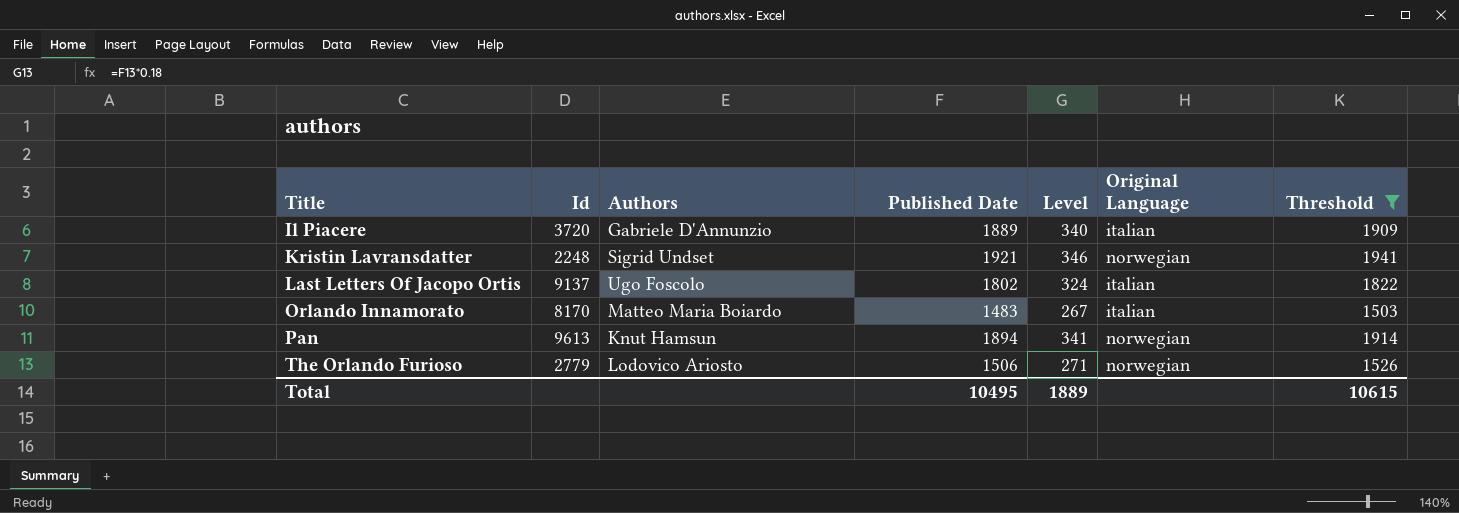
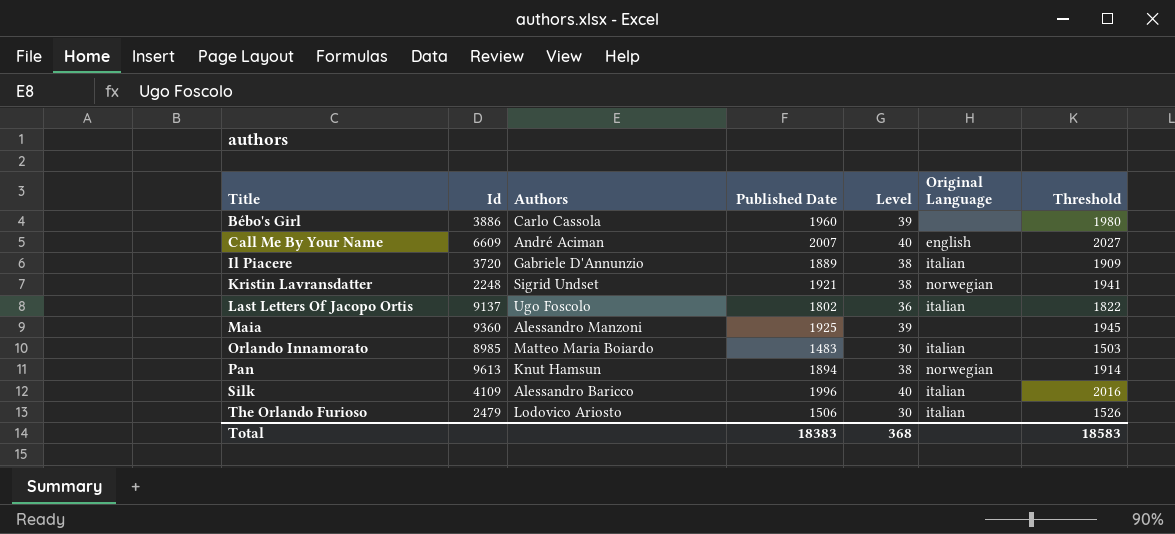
filter: Threshold <= 1941 -> none
column Level | formula: [Published Date] * 0.18 -> [Published Date] * 0.02
Orlando Innamorato | Id: 8170 -> 8985
The Orlando Furioso | Id: 2779 -> 2479
The Orlando Furioso | Original Language: norwegian -> italian
Total | Published Date: 10495 -> 18383
Total | Level: 1889 -> 368
Total | Threshold: 10615 -> 18583

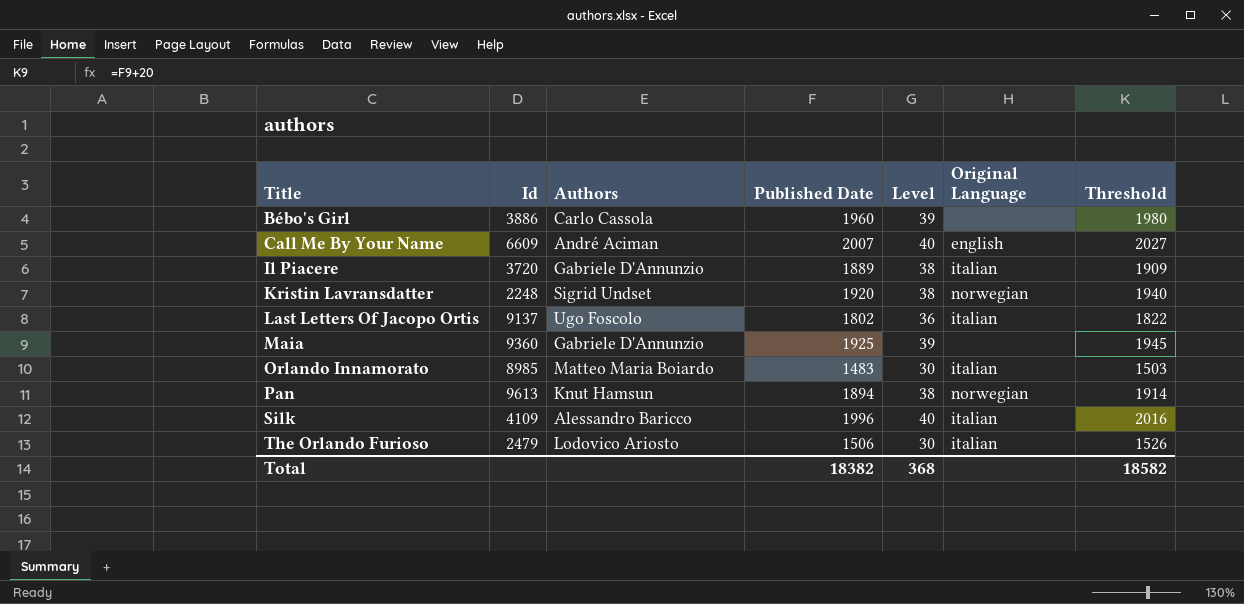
Kristin Lavransdatter | Published Date: 1921 -> 1920
Kristin Lavransdatter | Threshold: 1941 -> 1940
Maia | Authors: Alessandro Manzoni -> Gabriele D'Annunzio
Total | Published Date: 18383 -> 18382
Total | Threshold: 18583 -> 18582

